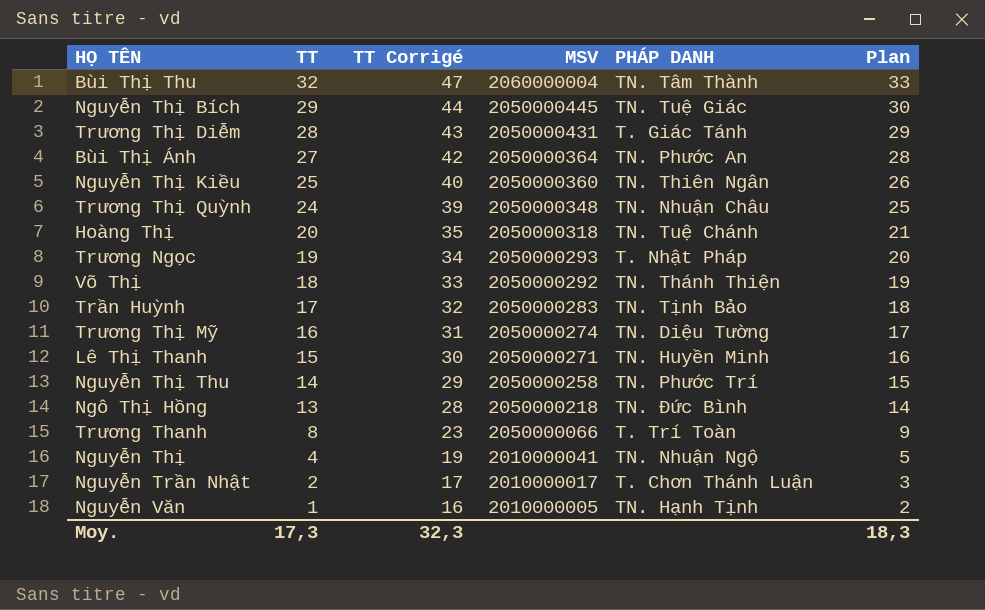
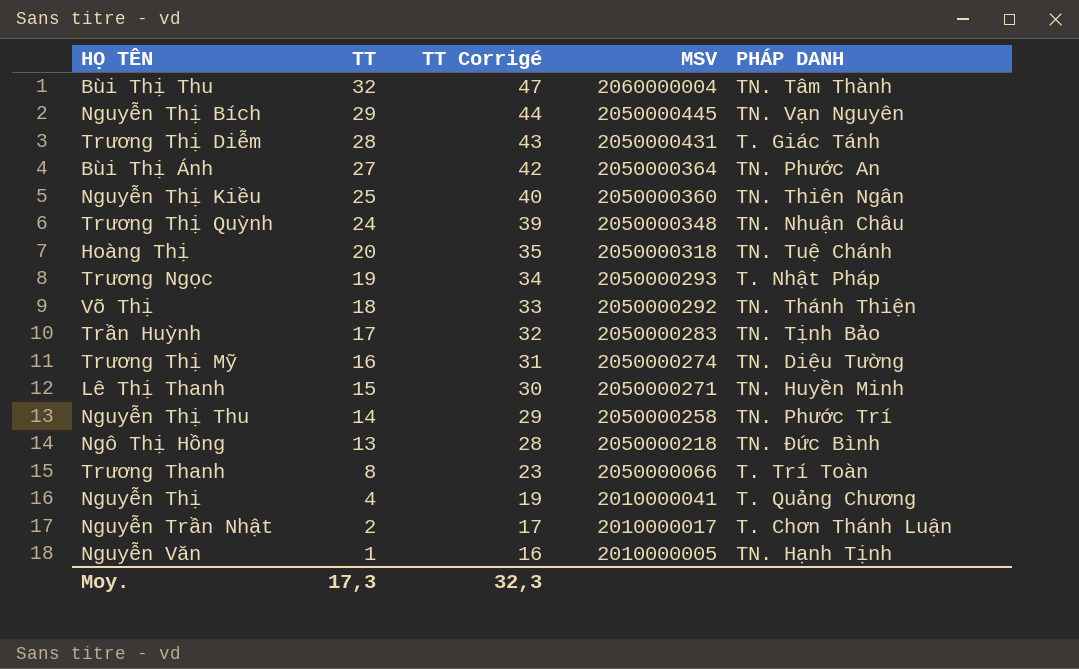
column Plan | formula: [TT] + 1 -> none
Nguyễn Thị Bích | PHÁP DANH: TN. Tuệ Giác -> TN. Vạn Nguyên
Nguyễn Thị | PHÁP DANH: TN. Nhuận Ngộ -> T. Quảng Chương

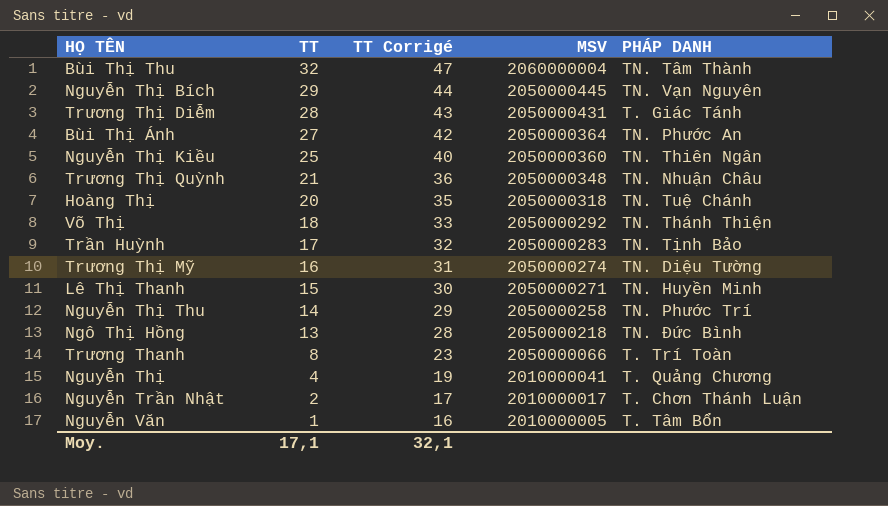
row Trương Ngọc: 19 | 34 | 2050000293 | T. Nhật Pháp -> none
Trương Thị Quỳnh | TT: 24 -> 21
Trương Thị Quỳnh | TT Corrigé: 39 -> 36
Nguyễn Văn | PHÁP DANH: TN. Hạnh Tịnh -> T. Tâm Bổn
Moy. | TT: 17,3 -> 17,1
Moy. | TT Corrigé: 32,3 -> 32,1

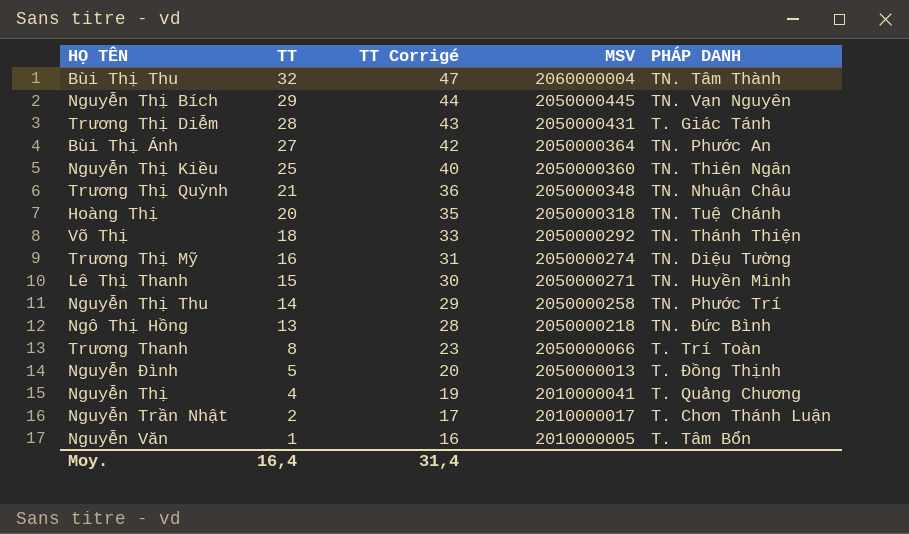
row Trần Huỳnh: 17 | 32 | 2050000283 | TN. Tịnh Bảo -> none
row Nguyễn Đình: none -> 5 | 20 | 2050000013 | T. Đồng Thịnh
Moy. | TT: 17,1 -> 16,4
Moy. | TT Corrigé: 32,1 -> 31,4

